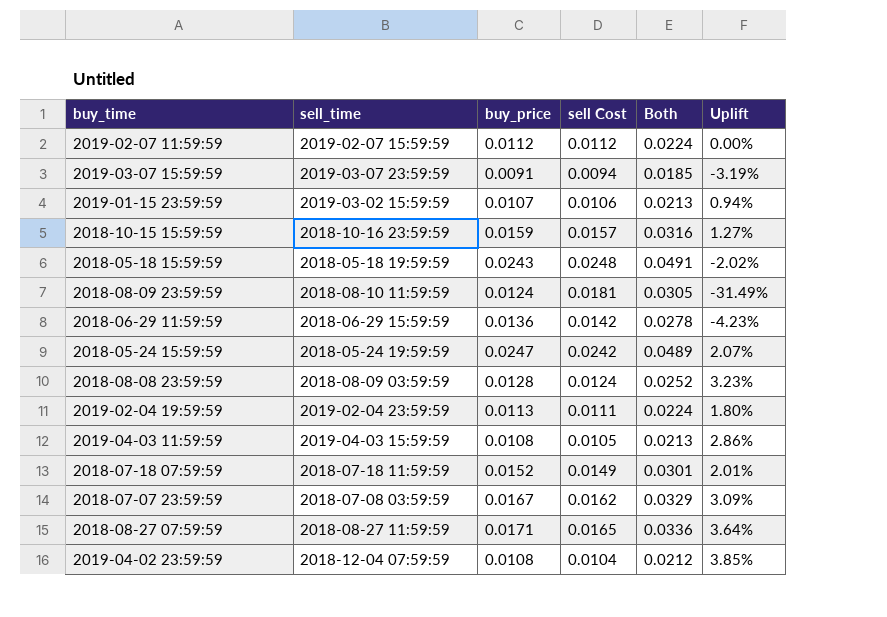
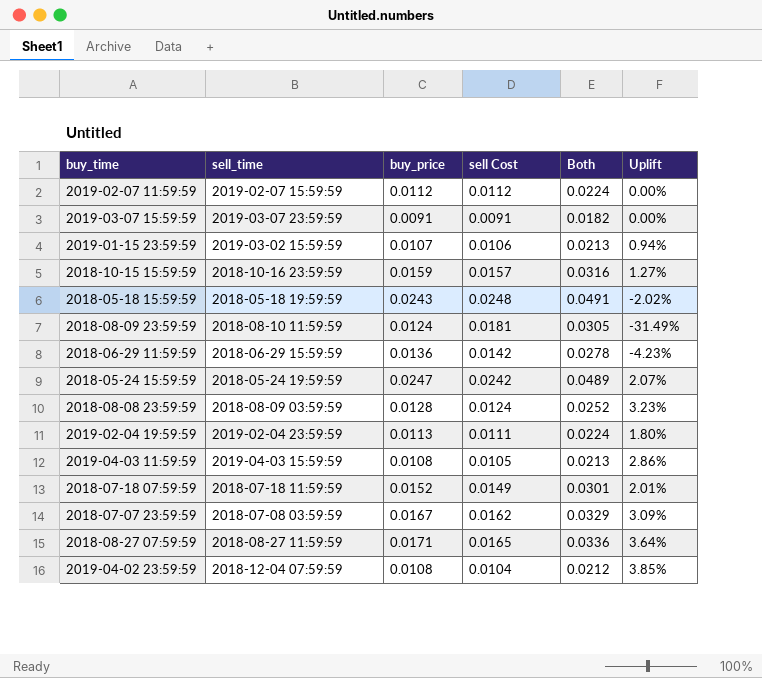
2019-03-07 15:59:59 | sell Cost: 0.0094 -> 0.0091
2019-03-07 15:59:59 | Both: 0.0185 -> 0.0182
2019-03-07 15:59:59 | Uplift: -3.19% -> 0.00%

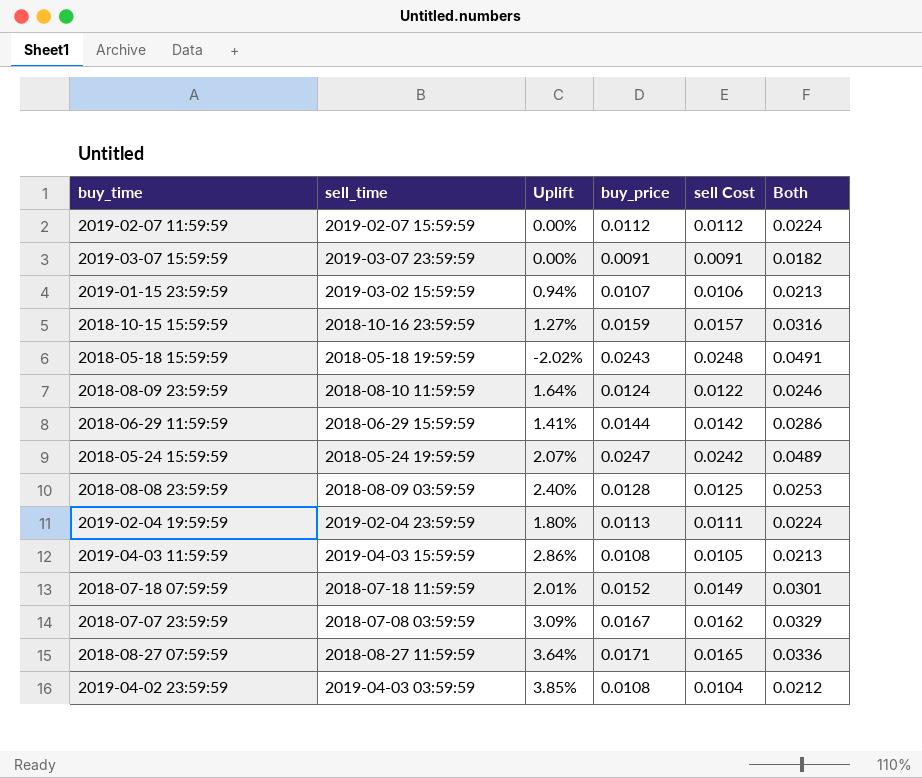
column Uplift | position: 6 -> 3
2018-08-09 23:59:59 | Uplift: -31.49% -> 1.64%
2018-08-09 23:59:59 | sell Cost: 0.0181 -> 0.0122
2018-08-09 23:59:59 | Both: 0.0305 -> 0.0246
2018-06-29 11:59:59 | Uplift: -4.23% -> 1.41%
2018-06-29 11:59:59 | buy_price: 0.0136 -> 0.0144
2018-06-29 11:59:59 | Both: 0.0278 -> 0.0286
2018-08-08 23:59:59 | Uplift: 3.23% -> 2.40%
2018-08-08 23:59:59 | sell Cost: 0.0124 -> 0.0125
2018-08-08 23:59:59 | Both: 0.0252 -> 0.0253
2019-04-02 23:59:59 | sell_time: 2018-12-04 07:59:59 -> 2019-04-03 03:59:59

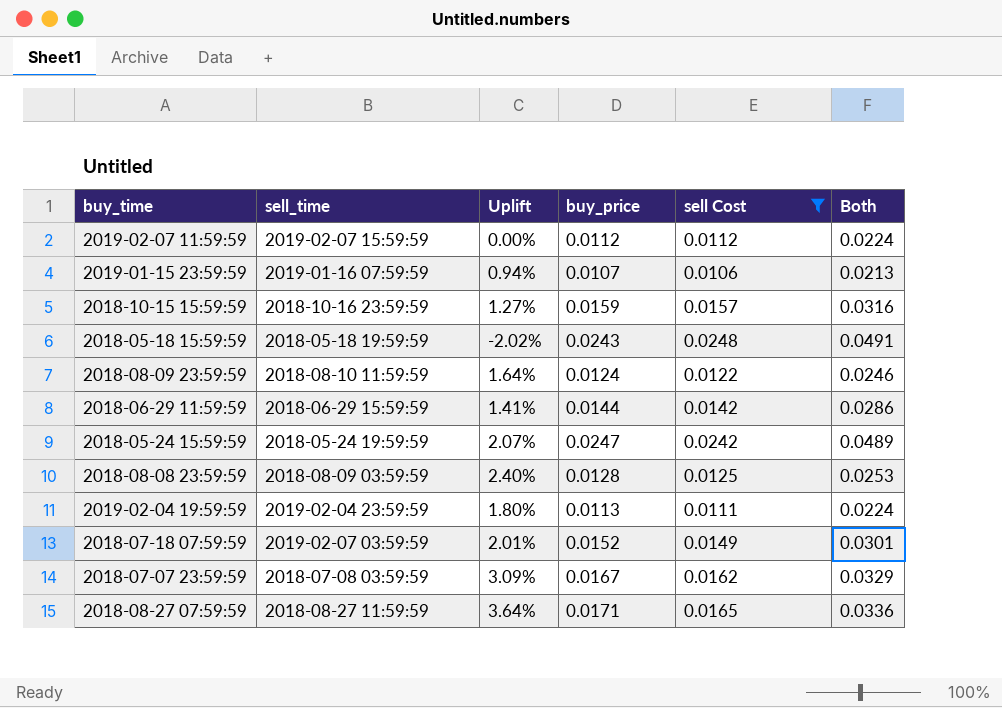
filter: none -> sell Cost >= 0.0106
2019-01-15 23:59:59 | sell_time: 2019-03-02 15:59:59 -> 2019-01-16 07:59:59
2018-07-18 07:59:59 | sell_time: 2018-07-18 11:59:59 -> 2019-02-07 03:59:59

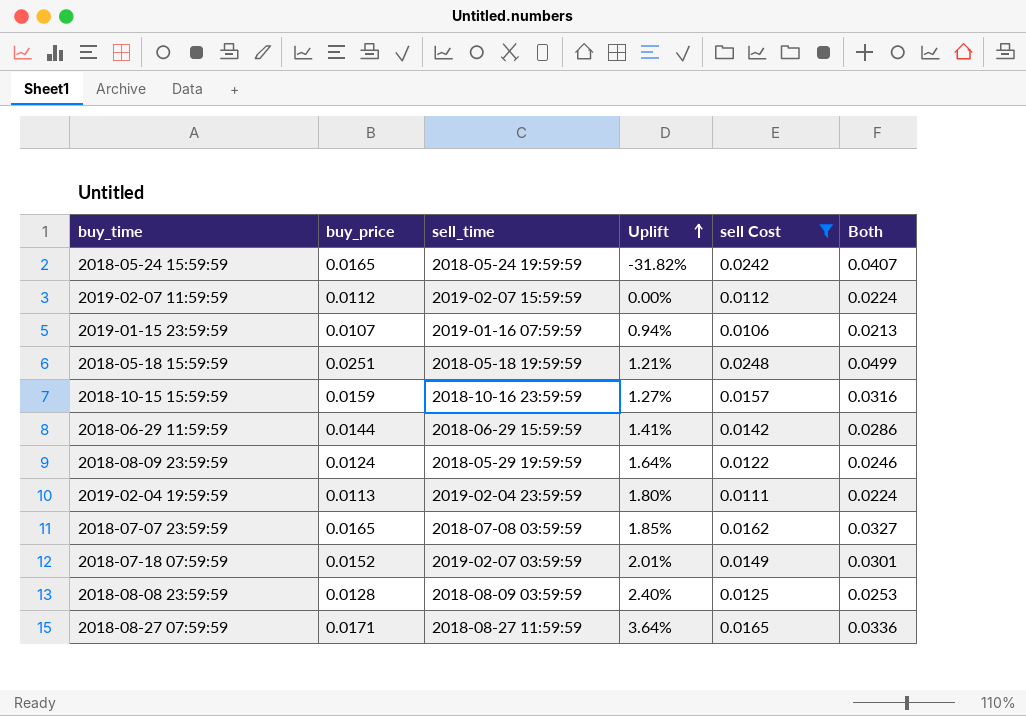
row order: none -> Uplift ascending
column buy_price | position: 4 -> 2
2018-05-24 15:59:59 | buy_price: 0.0247 -> 0.0165
2018-05-24 15:59:59 | Uplift: 2.07% -> -31.82%
2018-05-24 15:59:59 | Both: 0.0489 -> 0.0407
2018-05-18 15:59:59 | buy_price: 0.0243 -> 0.0251
2018-05-18 15:59:59 | Uplift: -2.02% -> 1.21%
2018-05-18 15:59:59 | Both: 0.0491 -> 0.0499
2018-08-09 23:59:59 | sell_time: 2018-08-10 11:59:59 -> 2018-05-29 19:59:59
2018-07-07 23:59:59 | buy_price: 0.0167 -> 0.0165
2018-07-07 23:59:59 | Uplift: 3.09% -> 1.85%
2018-07-07 23:59:59 | Both: 0.0329 -> 0.0327

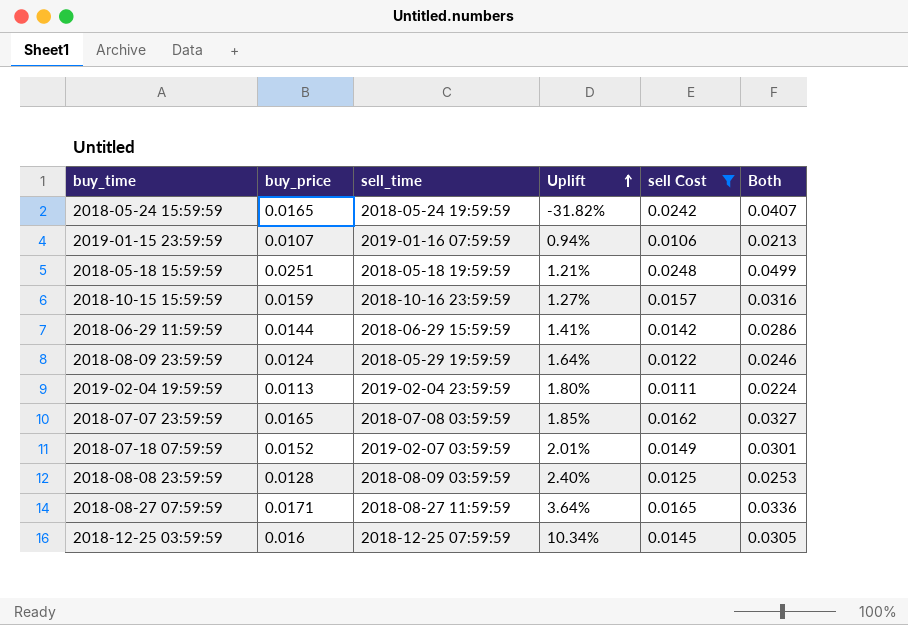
row 2019-02-07 11:59:59: 0.0112 | 2019-02-07 15:59:59 | 0.00% | 0.0112 | 0.0224 -> none
row 2018-12-25 03:59:59: none -> 0.016 | 2018-12-25 07:59:59 | 10.34% | 0.0145 | 0.0305

